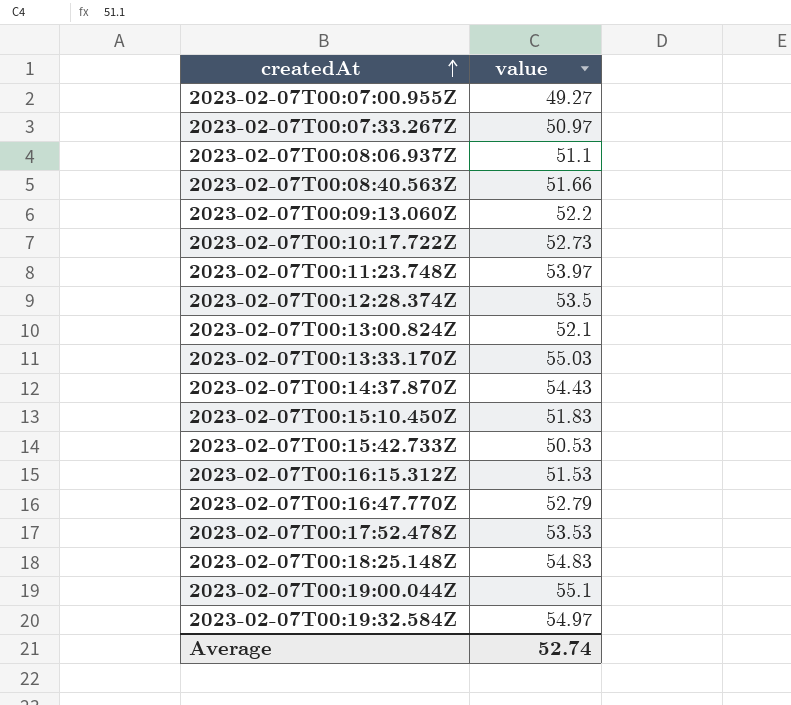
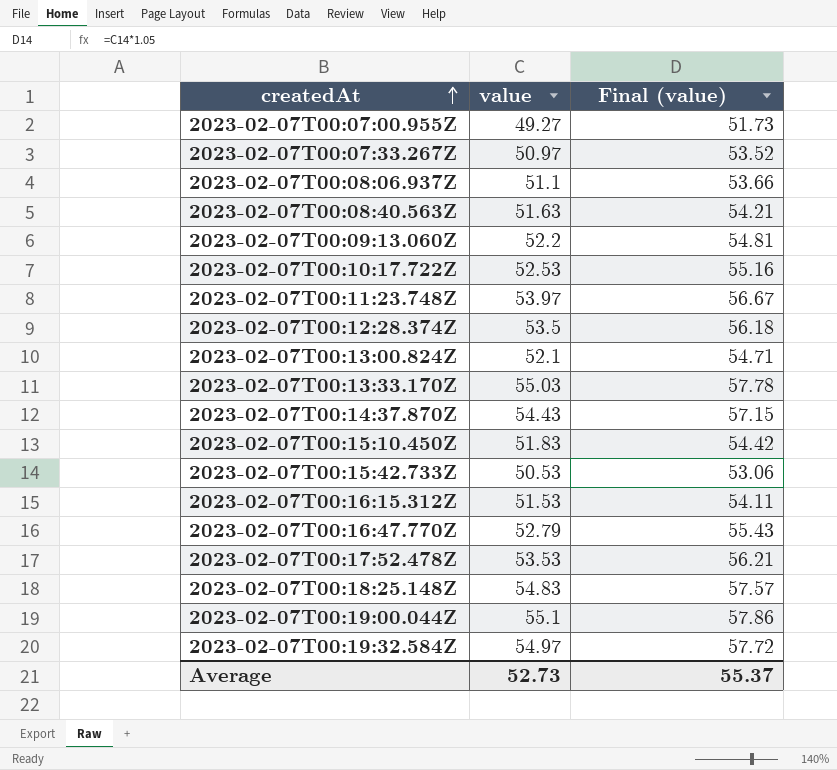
column Final (value) | formula: none -> [value] * 1.05
2023-02-07T00:08:40.563Z | value: 51.66 -> 51.63
2023-02-07T00:10:17.722Z | value: 52.73 -> 52.53
Average | value: 52.74 -> 52.73

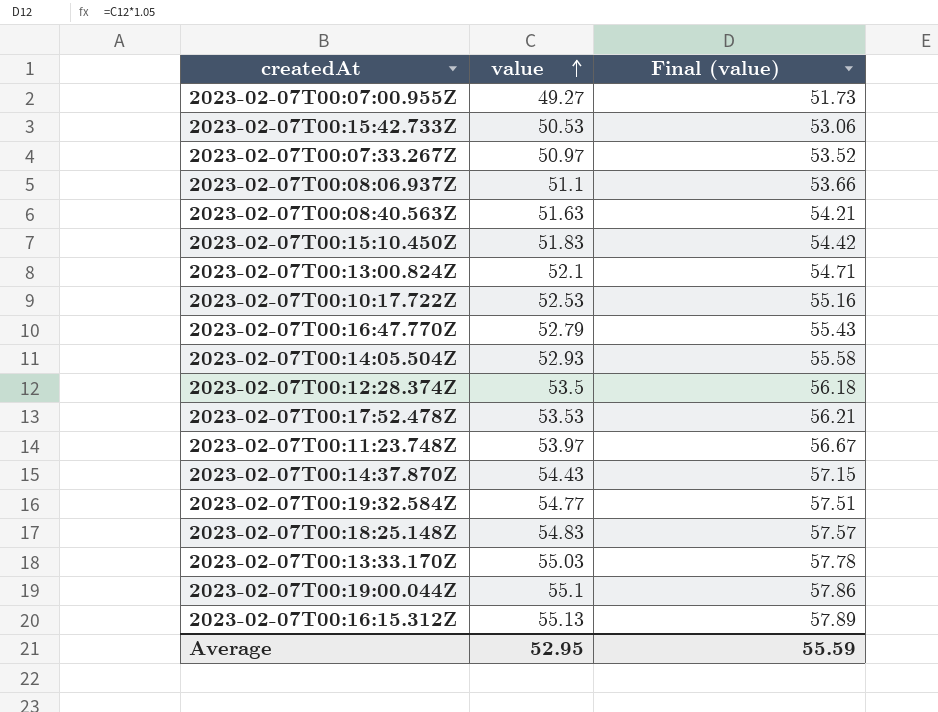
row order: createdAt ascending -> value ascending
row 2023-02-07T00:09:13.060Z: 52.2 | 54.81 -> none
row 2023-02-07T00:14:05.504Z: none -> 52.93 | 55.58
2023-02-07T00:19:32.584Z | value: 54.97 -> 54.77
2023-02-07T00:19:32.584Z | Final (value): 57.72 -> 57.51
2023-02-07T00:16:15.312Z | value: 51.53 -> 55.13
2023-02-07T00:16:15.312Z | Final (value): 54.11 -> 57.89
Average | value: 52.73 -> 52.95
Average | Final (value): 55.37 -> 55.59

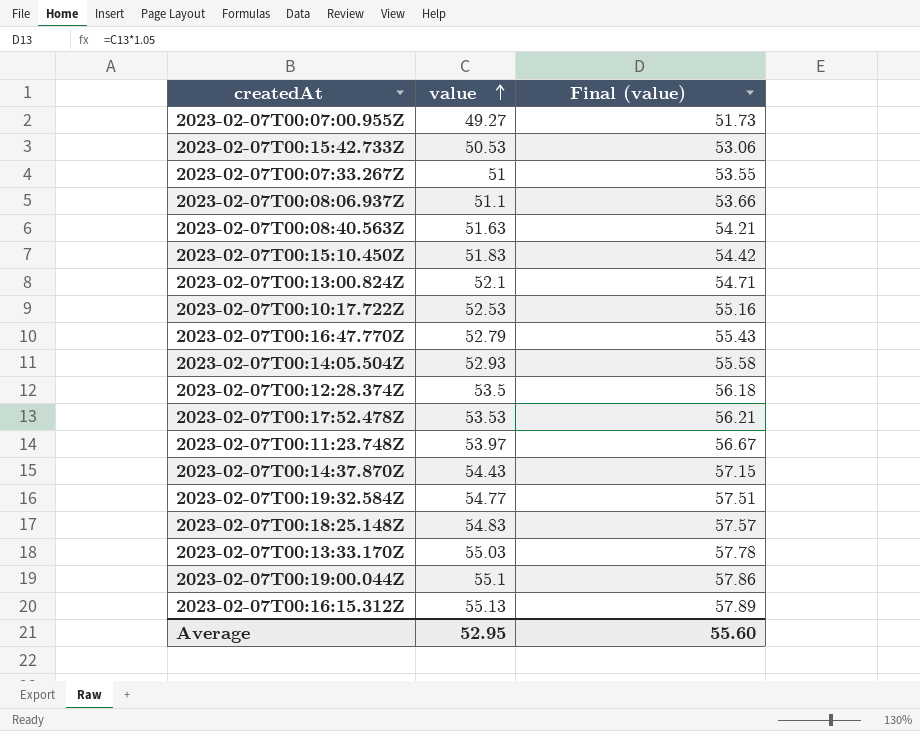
2023-02-07T00:07:33.267Z | value: 50.97 -> 51
2023-02-07T00:07:33.267Z | Final (value): 53.52 -> 53.55
Average | Final (value): 55.59 -> 55.60

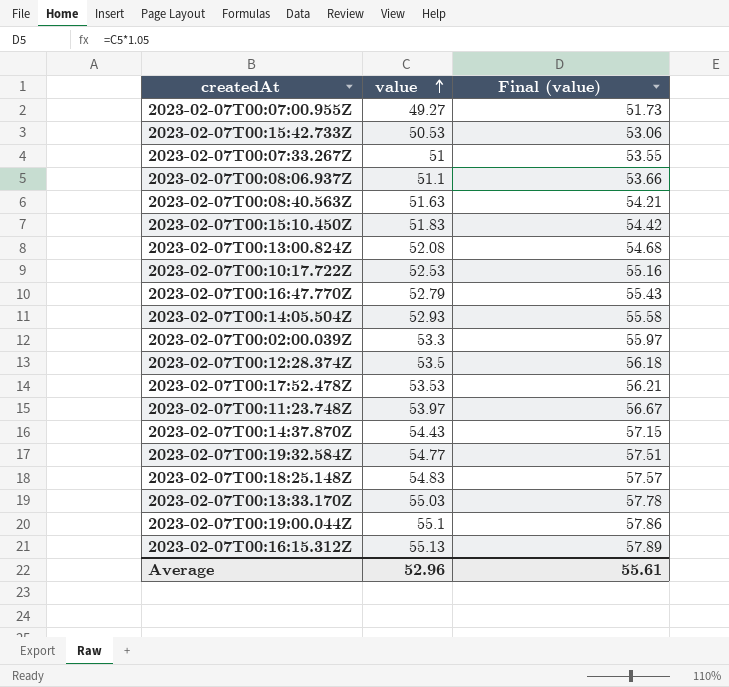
2023-02-07T00:13:00.824Z | value: 52.1 -> 52.08
2023-02-07T00:13:00.824Z | Final (value): 54.71 -> 54.68
row 2023-02-07T00:02:00.039Z: none -> 53.3 | 55.97
Average | value: 52.95 -> 52.96
Average | Final (value): 55.60 -> 55.61

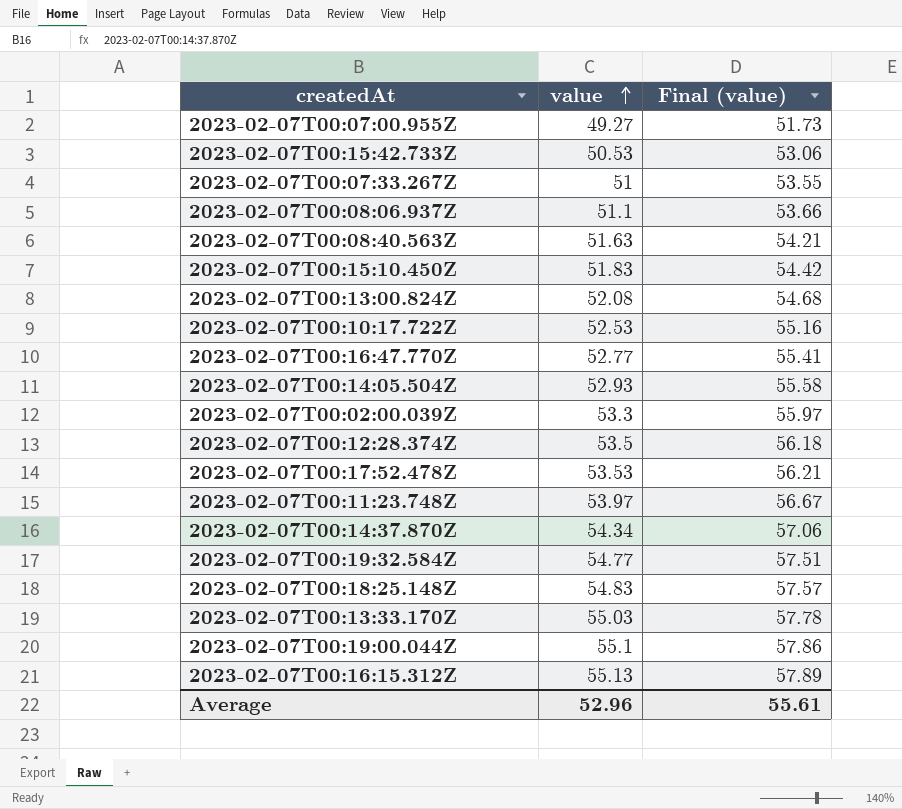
2023-02-07T00:16:47.770Z | value: 52.79 -> 52.77
2023-02-07T00:16:47.770Z | Final (value): 55.43 -> 55.41
2023-02-07T00:14:37.870Z | value: 54.43 -> 54.34
2023-02-07T00:14:37.870Z | Final (value): 57.15 -> 57.06

